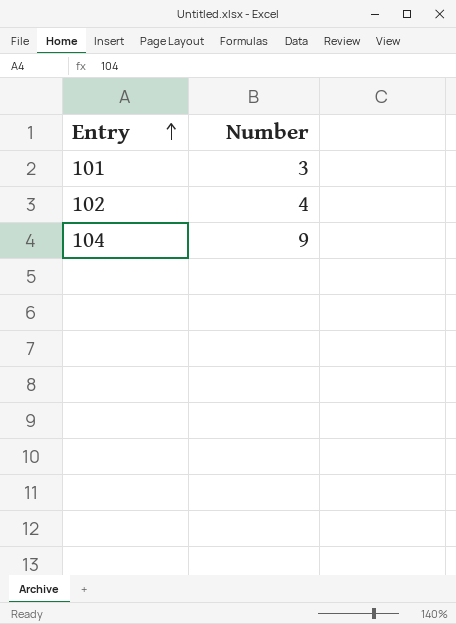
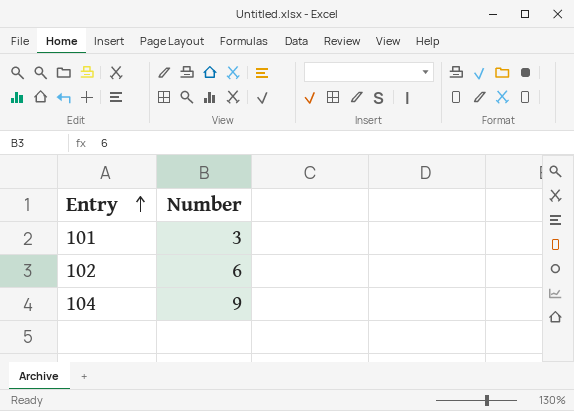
102 | Number: 4 -> 6

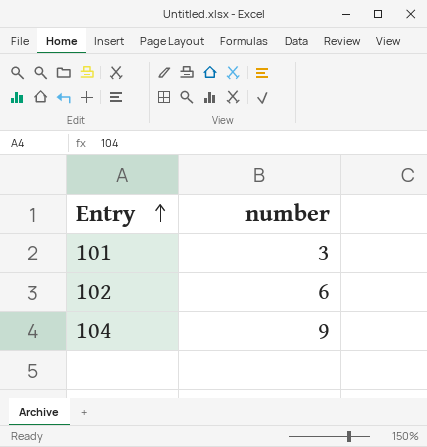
column name: Number -> number

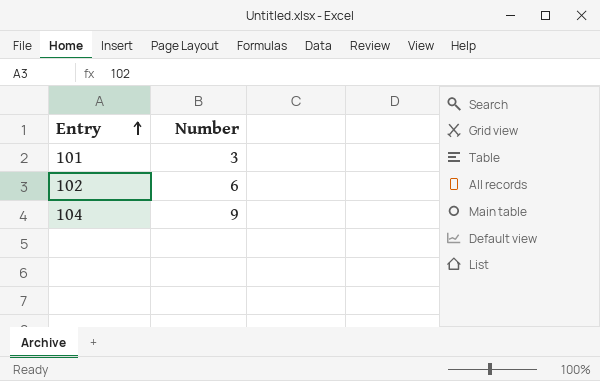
column name: number -> Number

